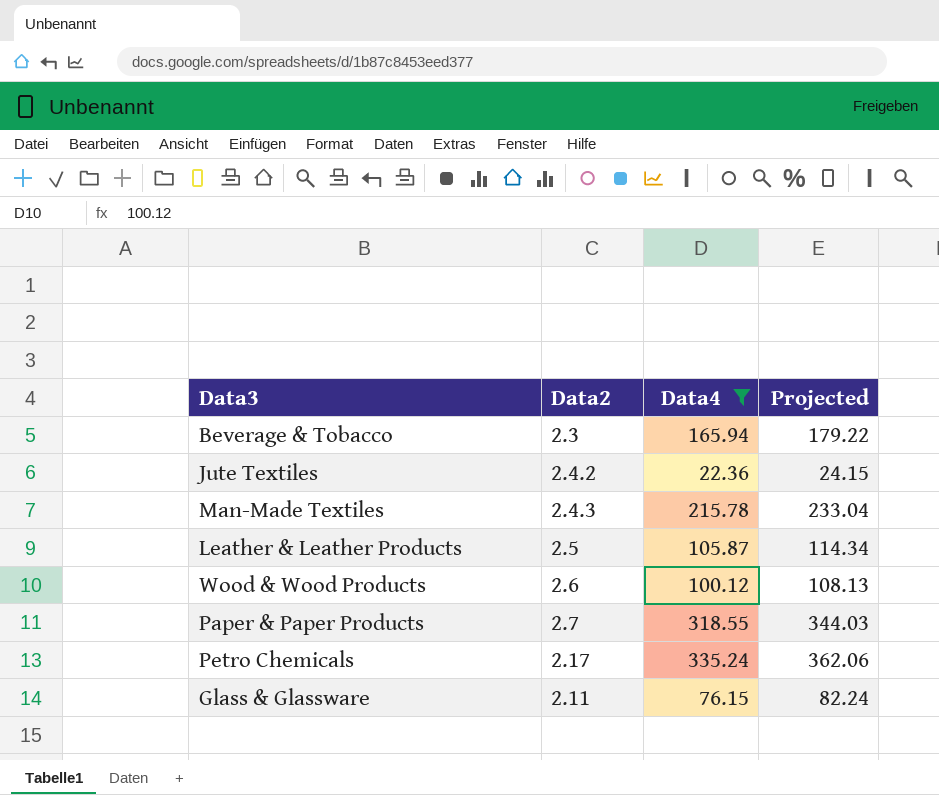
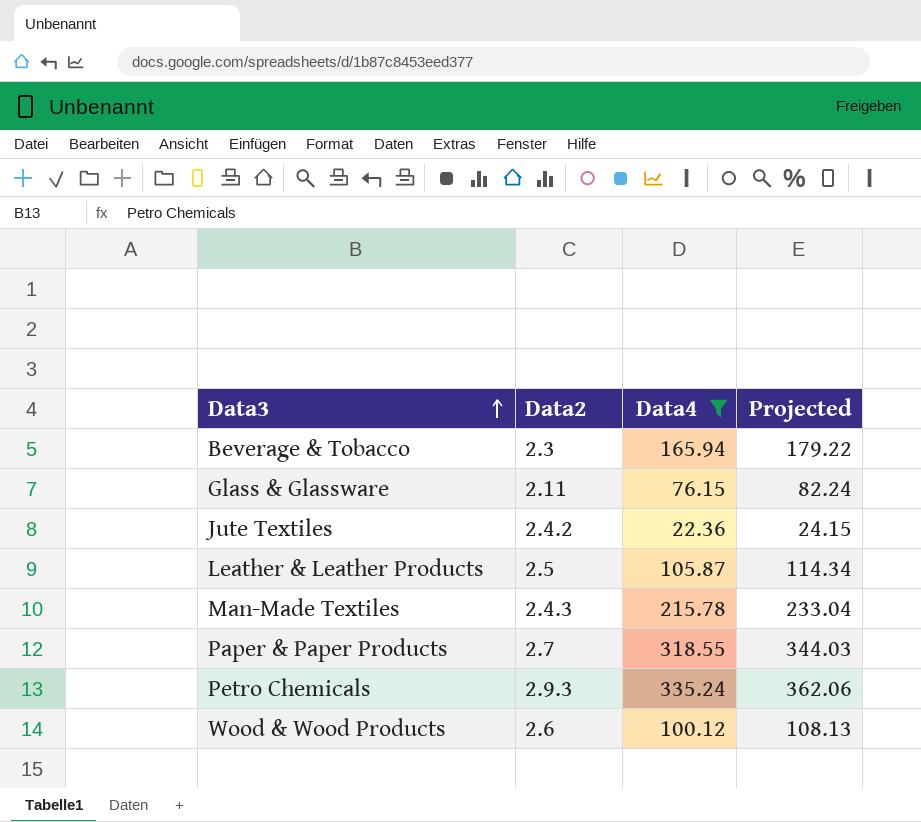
row order: none -> Data3 ascending
Petro Chemicals | Data2: 2.17 -> 2.9.3

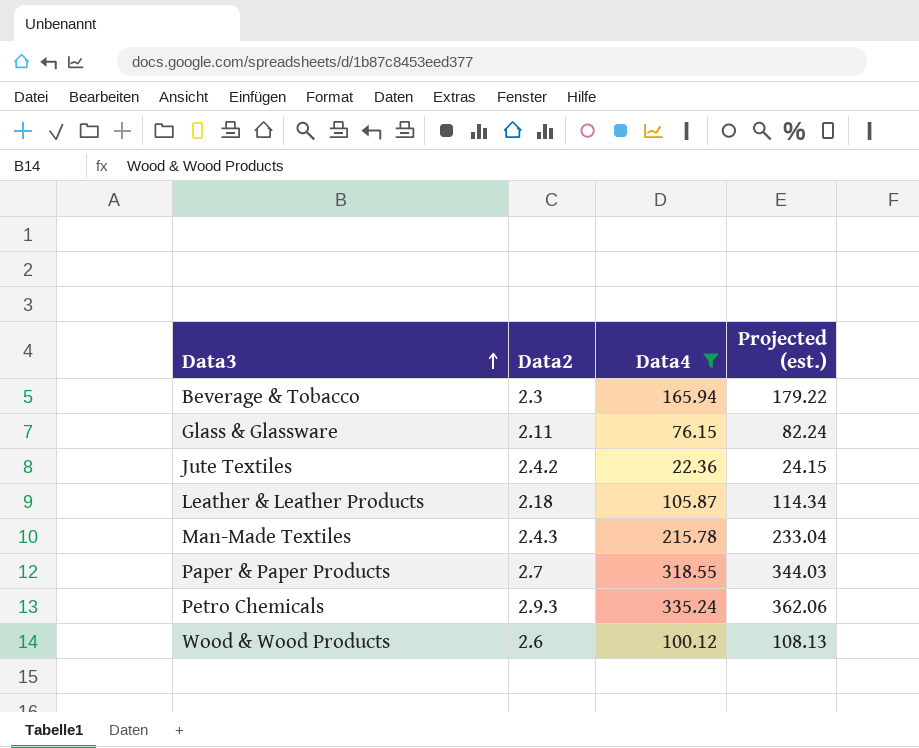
column name: Projected -> Projected (est.)
Leather & Leather Products | Data2: 2.5 -> 2.18

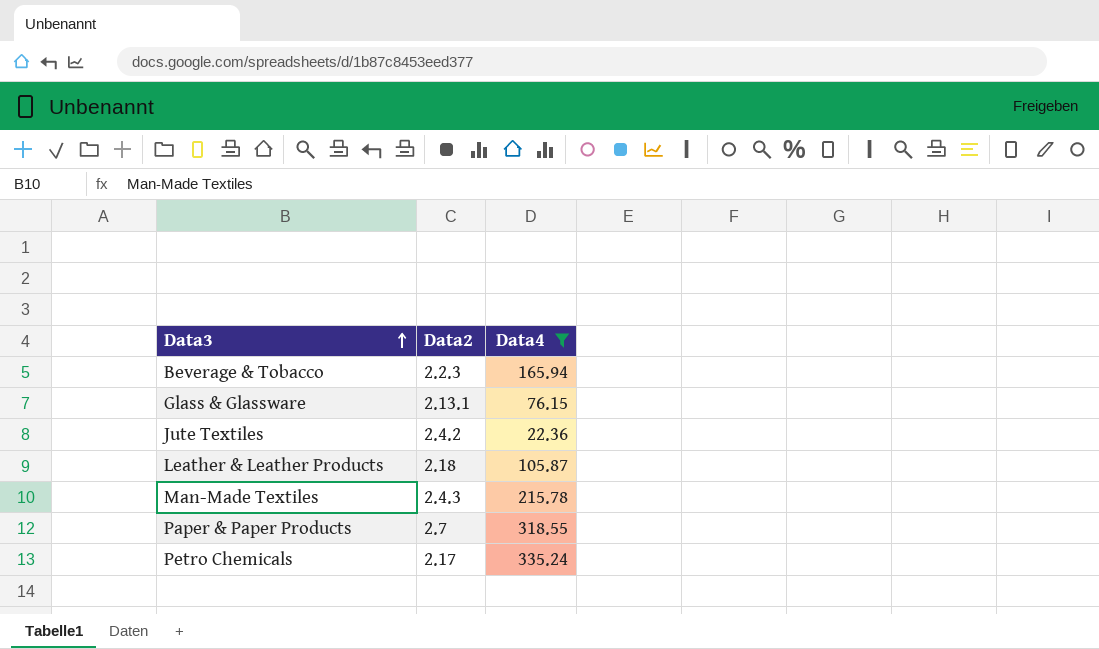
column Projected (est.) | formula: [Data4] * 1.08 -> none
row Wood & Wood Products: 2.6 | 100.12 | 108.13 -> none
Beverage & Tobacco | Data2: 2.3 -> 2.2.3
Glass & Glassware | Data2: 2.11 -> 2.13.1
Petro Chemicals | Data2: 2.9.3 -> 2.17

